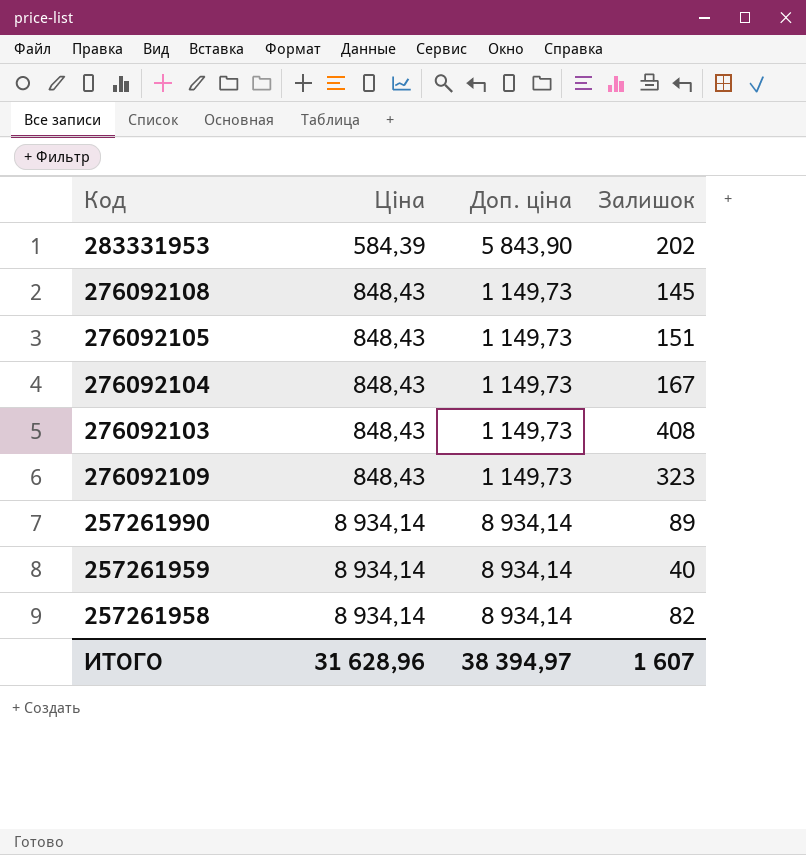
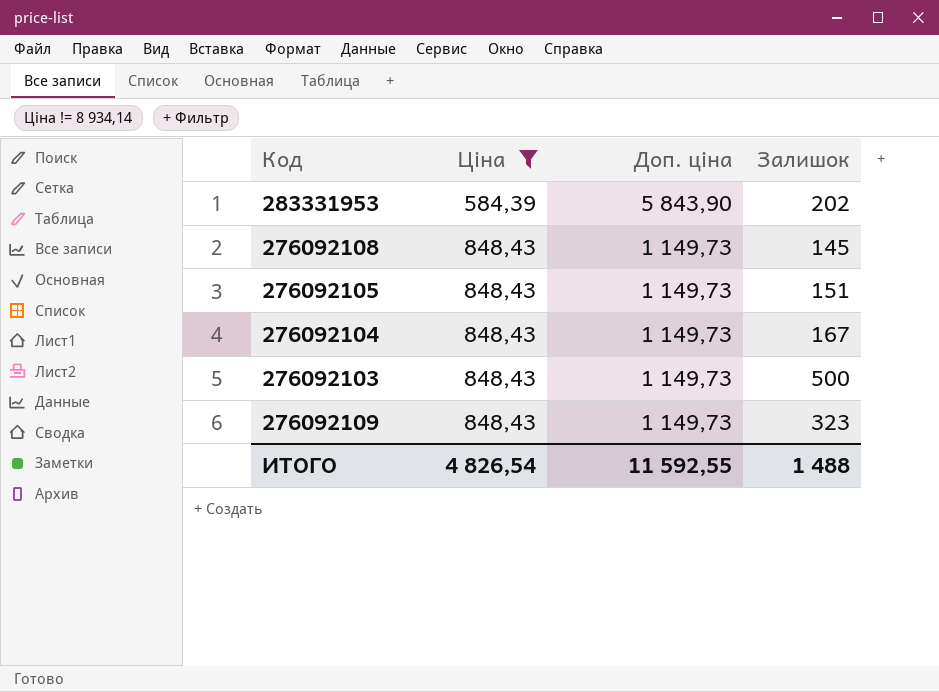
filter: none -> Ціна != 8 934,14
276092103 | Залишок: 408 -> 500
ИТОГО | Ціна: 31 628,96 -> 4 826,54
ИТОГО | Доп. ціна: 38 394,97 -> 11 592,55
ИТОГО | Залишок: 1 607 -> 1 488

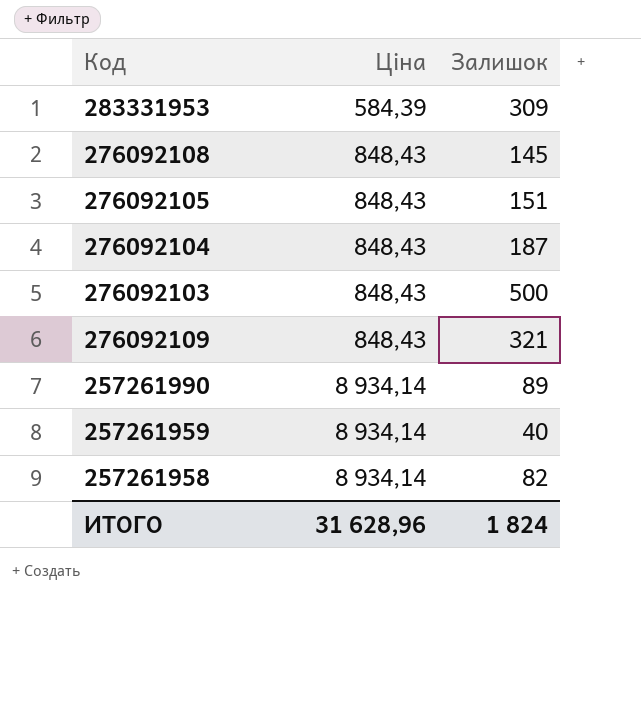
filter: Ціна != 8 934,14 -> none
column Доп. ціна | position: 3 -> none
283331953 | Залишок: 202 -> 309
276092104 | Залишок: 167 -> 187
276092109 | Залишок: 323 -> 321
ИТОГО | Ціна: 4 826,54 -> 31 628,96
ИТОГО | Залишок: 1 488 -> 1 824

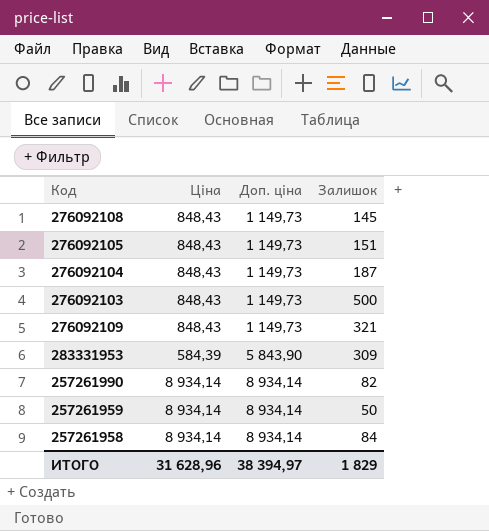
row order: Ціна ascending -> Доп. ціна ascending
column Доп. ціна | position: none -> 3
257261990 | Залишок: 89 -> 82
257261959 | Залишок: 40 -> 50
257261958 | Залишок: 82 -> 84
ИТОГО | Залишок: 1 824 -> 1 829

